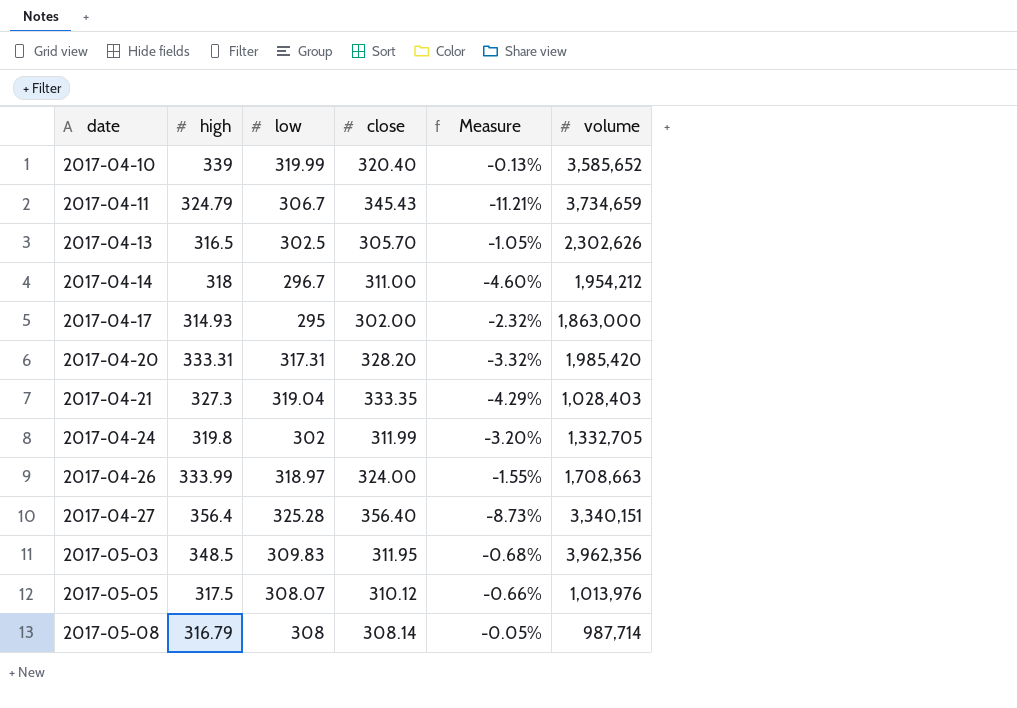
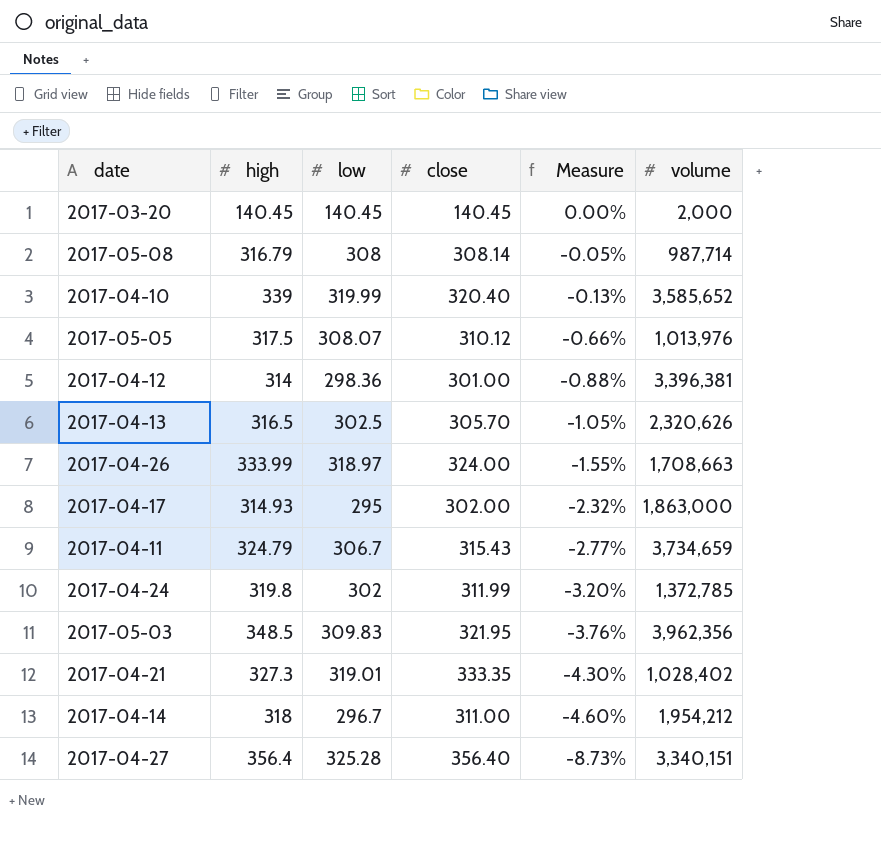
row order: date ascending -> Measure descending
row 2017-04-20: 333.31 | 317.31 | 328.20 | -3.32% | 1,985,420 -> none
row 2017-03-20: none -> 140.45 | 140.45 | 140.45 | 0.00% | 2,000
row 2017-04-12: none -> 314 | 298.36 | 301.00 | -0.88% | 3,396,381
2017-04-13 | volume: 2,302,626 -> 2,320,626
2017-04-11 | close: 345.43 -> 315.43
2017-04-11 | Measure: -11.21% -> -2.77%
2017-04-24 | volume: 1,332,705 -> 1,372,785
2017-05-03 | close: 311.95 -> 321.95
2017-05-03 | Measure: -0.68% -> -3.76%
2017-04-21 | low: 319.04 -> 319.01
2017-04-21 | Measure: -4.29% -> -4.30%
2017-04-21 | volume: 1,028,403 -> 1,028,402

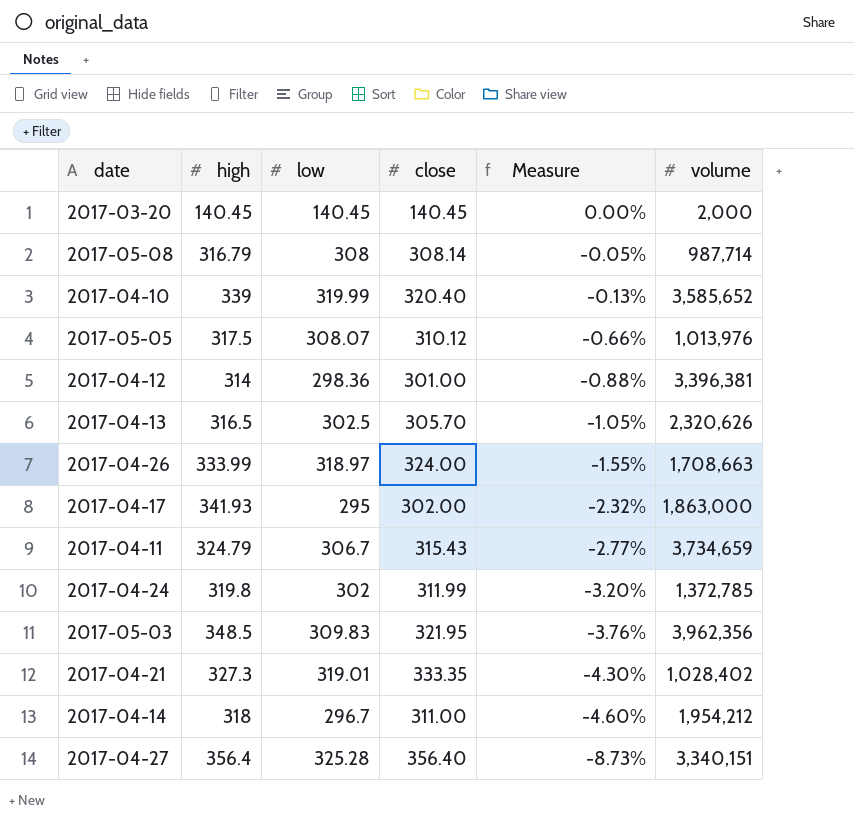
2017-04-17 | high: 314.93 -> 341.93

